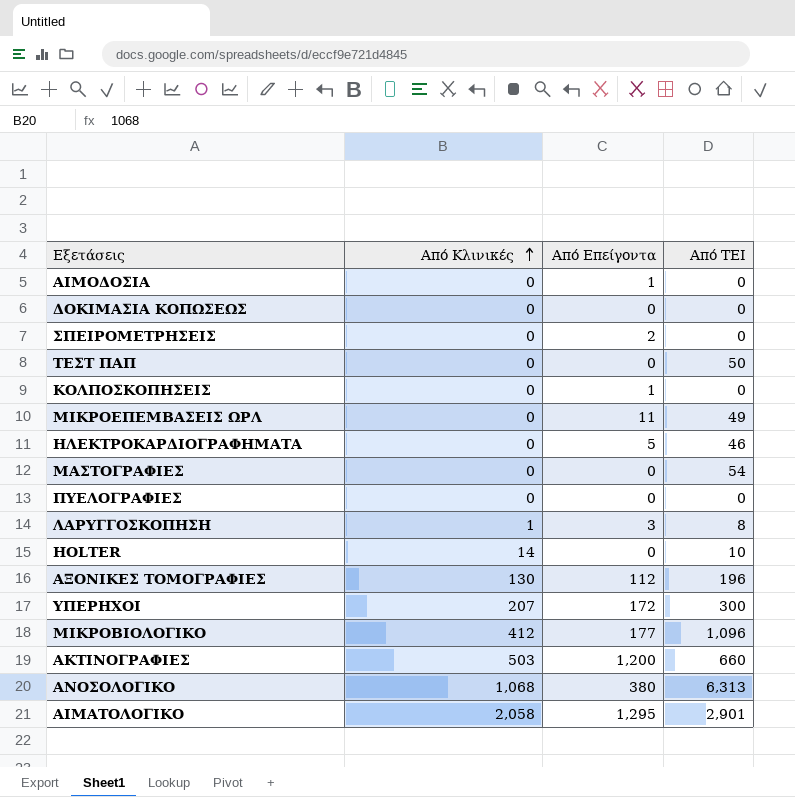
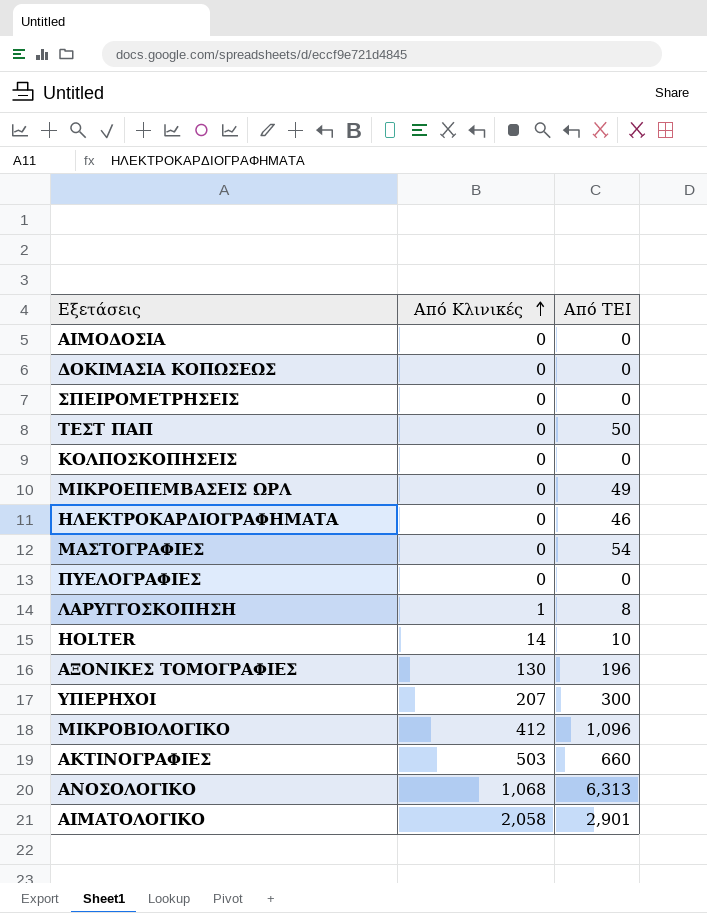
column Από Επείγοντα | position: 3 -> none

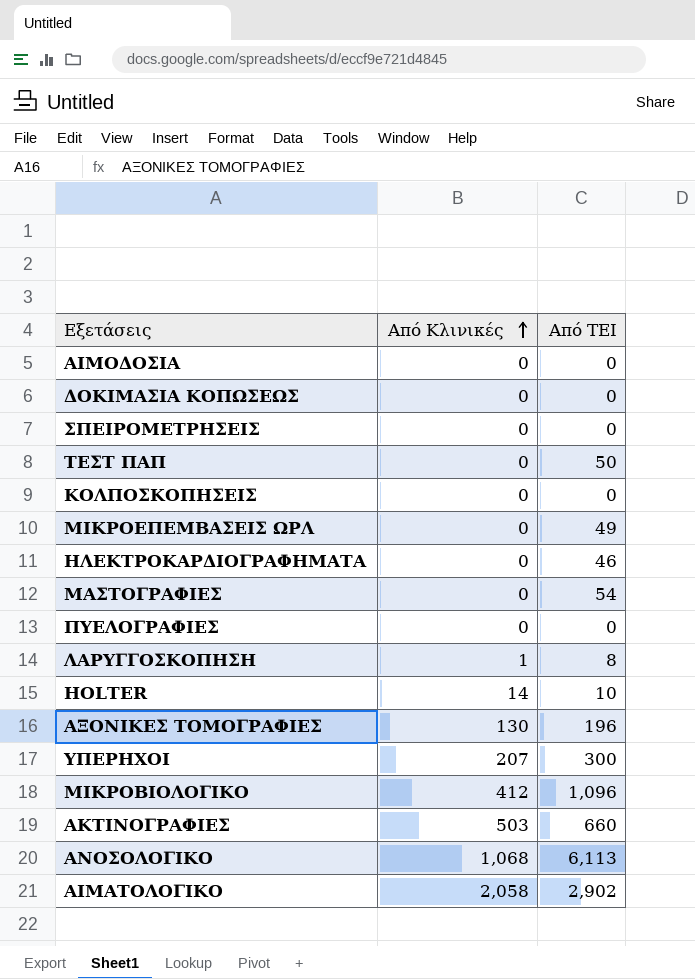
ΑΝΟΣΟΛΟΓΙΚΟ | Από ΤΕΙ: 6,313 -> 6,113
ΑΙΜΑΤΟΛΟΓΙΚΟ | Από ΤΕΙ: 2,901 -> 2,902

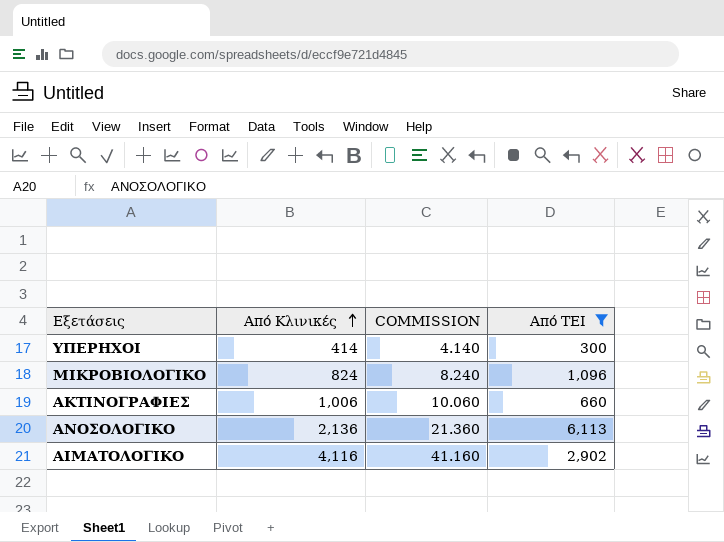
filter: none -> Από ΤΕΙ >= 300
column COMMISSION | formula: none -> [Από Κλινικές] * 0.01
ΥΠΕΡΗΧΟΙ | Από Κλινικές: 207 -> 414
ΜΙΚΡΟΒΙΟΛΟΓΙΚΟ | Από Κλινικές: 412 -> 824
ΑΚΤΙΝΟΓΡΑΦΙΕΣ | Από Κλινικές: 503 -> 1,006
ΑΝΟΣΟΛΟΓΙΚΟ | Από Κλινικές: 1,068 -> 2,136
ΑΙΜΑΤΟΛΟΓΙΚΟ | Από Κλινικές: 2,058 -> 4,116

